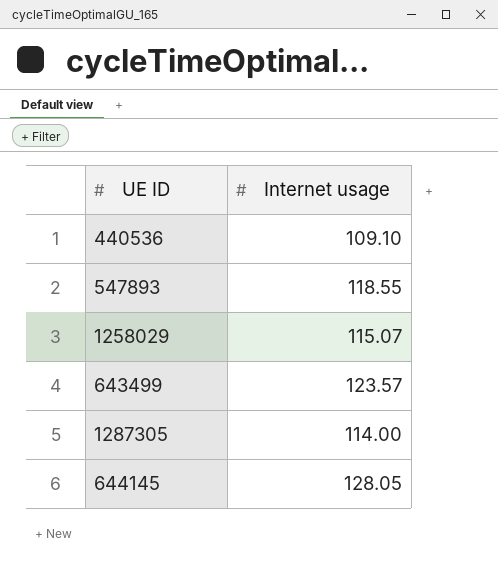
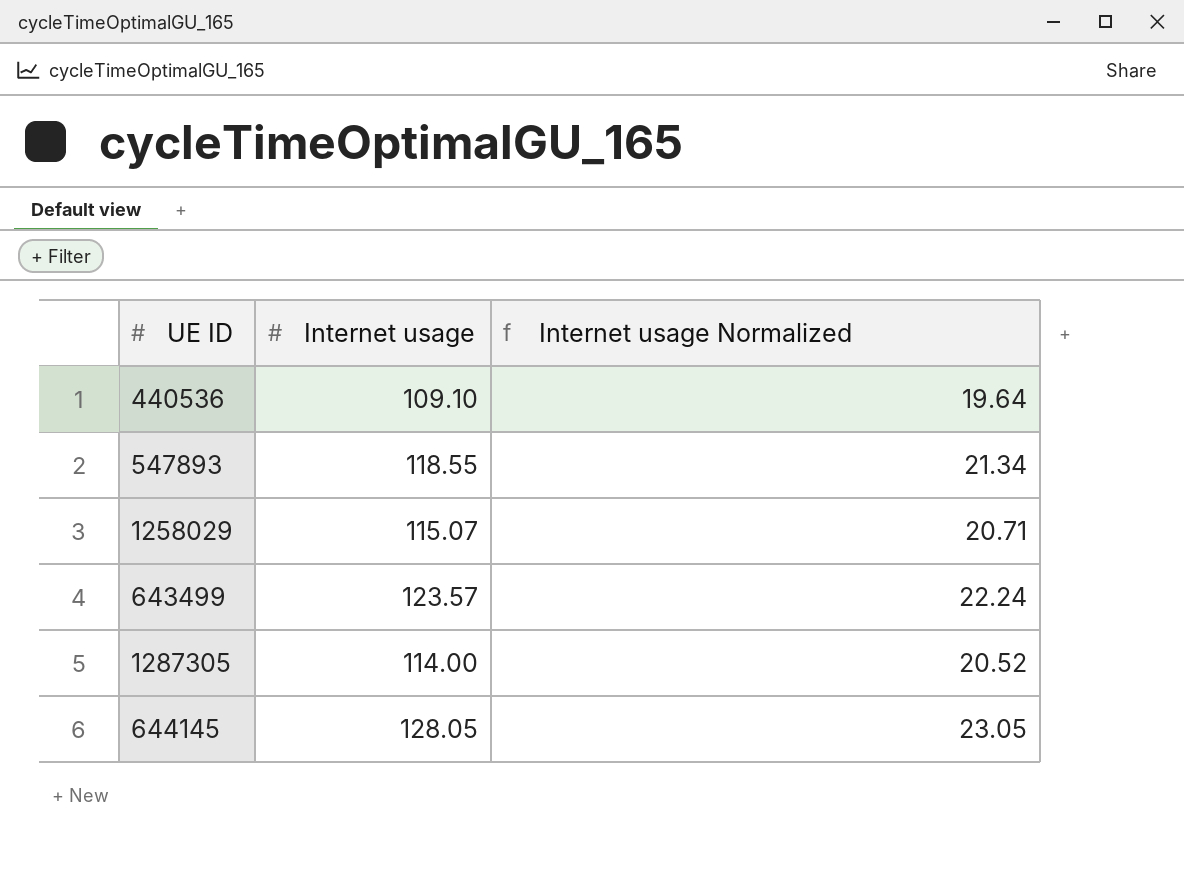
column Internet usage Normalized | formula: none -> [Internet usage] * 0.18

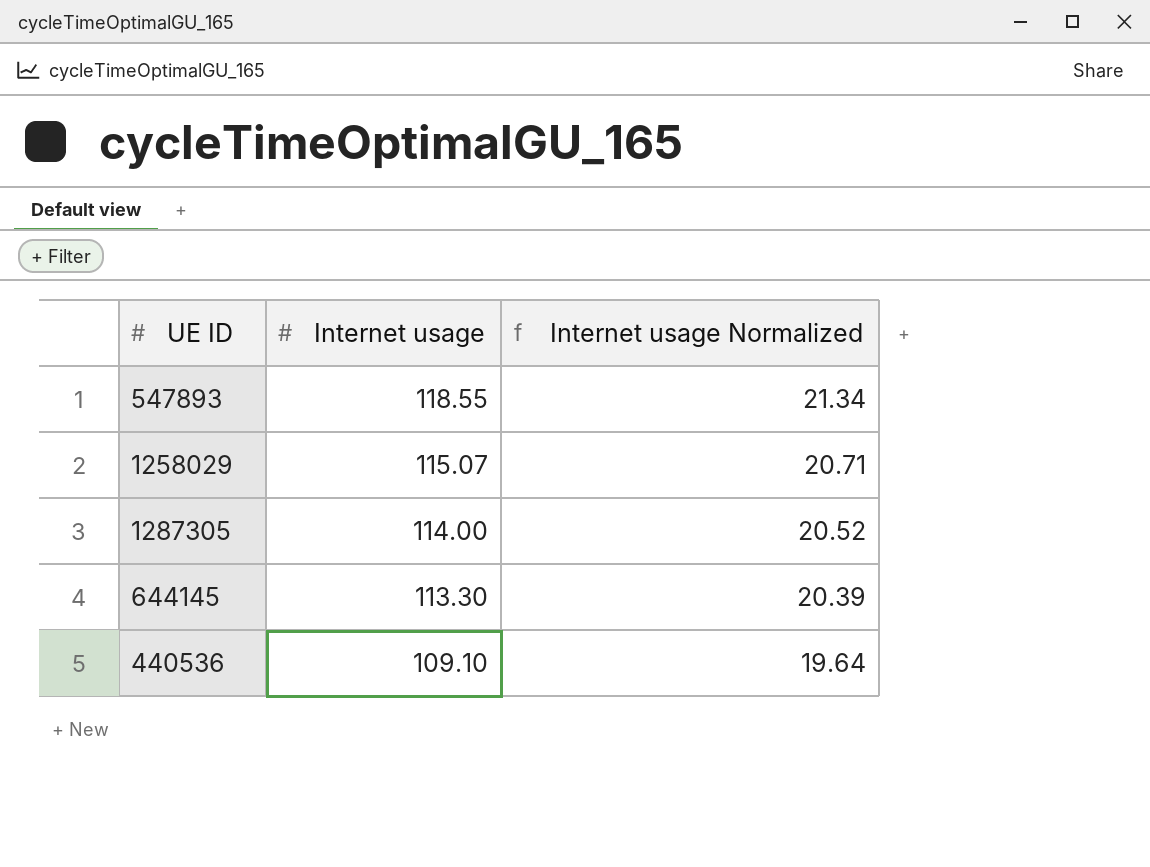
row order: none -> Internet usage descending
row 643499: 123.57 | 22.24 -> none
644145 | Internet usage: 128.05 -> 113.30
644145 | Internet usage Normalized: 23.05 -> 20.39

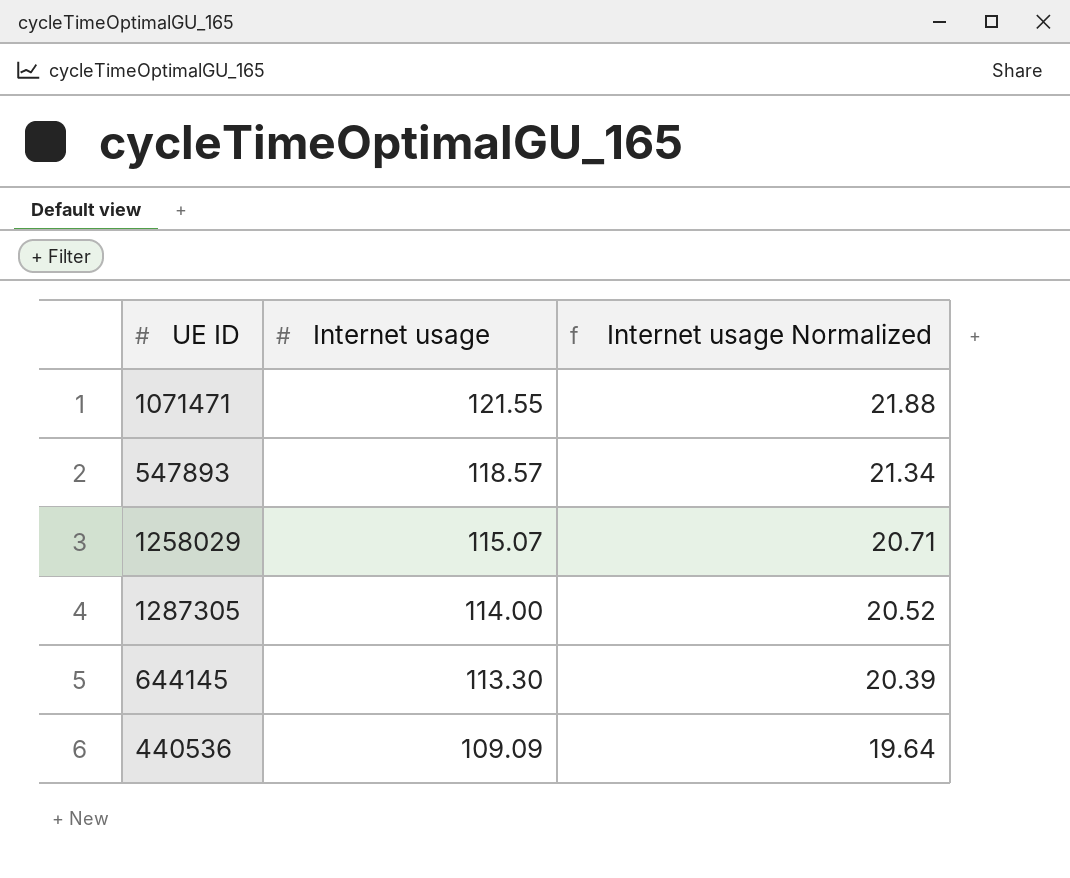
row 1071471: none -> 121.55 | 21.88
547893 | Internet usage: 118.55 -> 118.57
440536 | Internet usage: 109.10 -> 109.09

